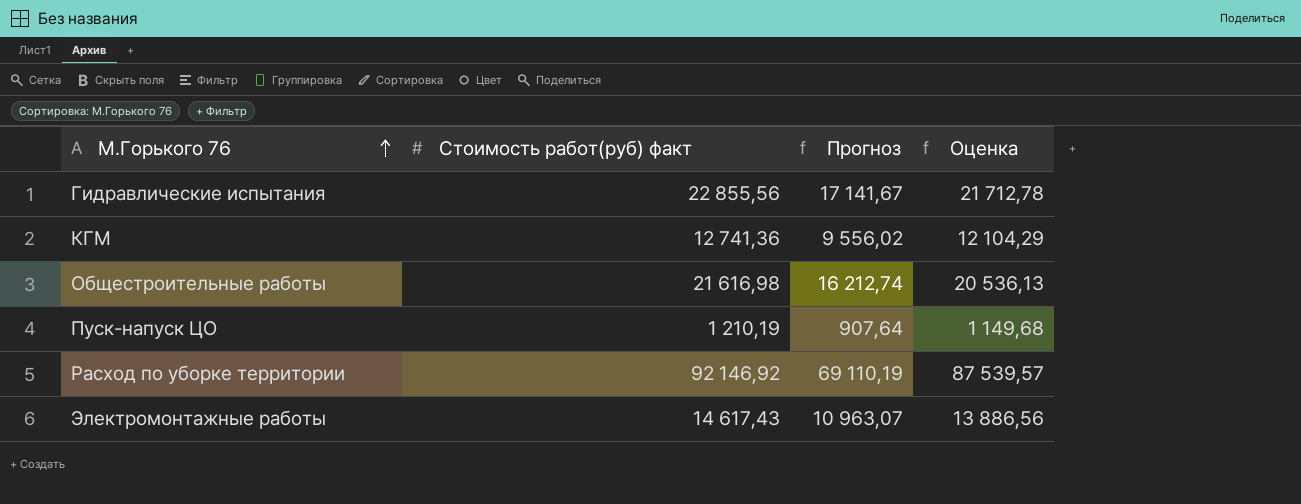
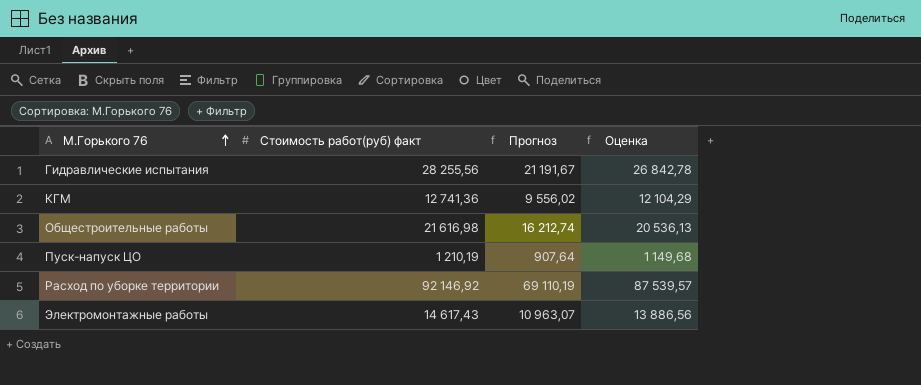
Гидравлические испытания | Стоимость работ(руб) факт: 22 855,56 -> 28 255,56
Гидравлические испытания | Прогноз: 17 141,67 -> 21 191,67
Гидравлические испытания | Оценка: 21 712,78 -> 26 842,78

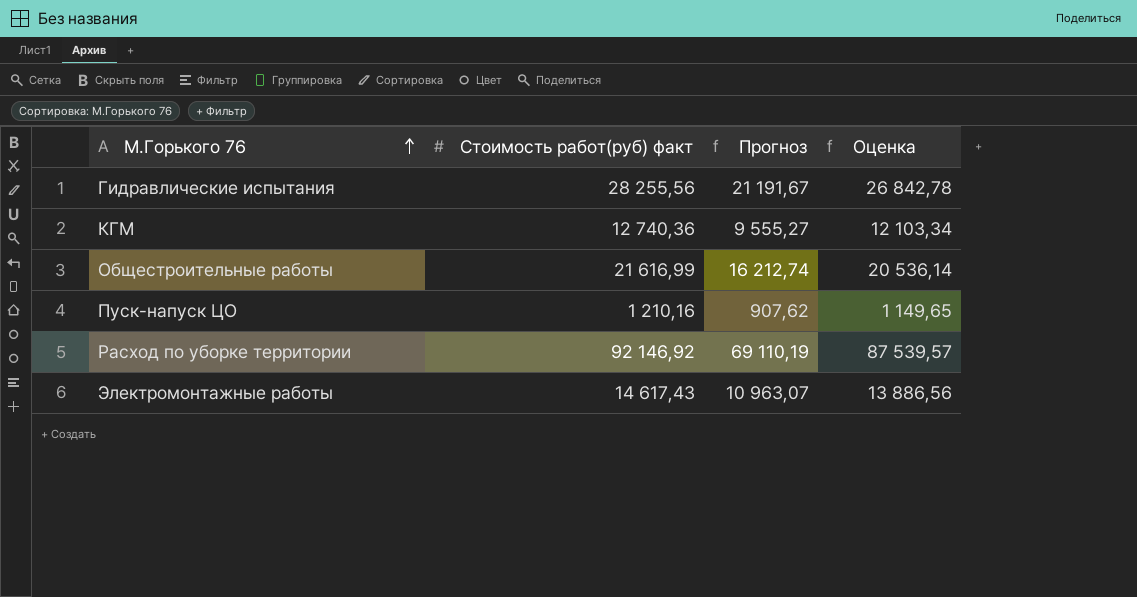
КГМ | Стоимость работ(руб) факт: 12 741,36 -> 12 740,36
КГМ | Прогноз: 9 556,02 -> 9 555,27
КГМ | Оценка: 12 104,29 -> 12 103,34
Общестроительные работы | Стоимость работ(руб) факт: 21 616,98 -> 21 616,99
Общестроительные работы | Оценка: 20 536,13 -> 20 536,14
Пуск-напуск ЦО | Стоимость работ(руб) факт: 1 210,19 -> 1 210,16
Пуск-напуск ЦО | Прогноз: 907,64 -> 907,62
Пуск-напуск ЦО | Оценка: 1 149,68 -> 1 149,65

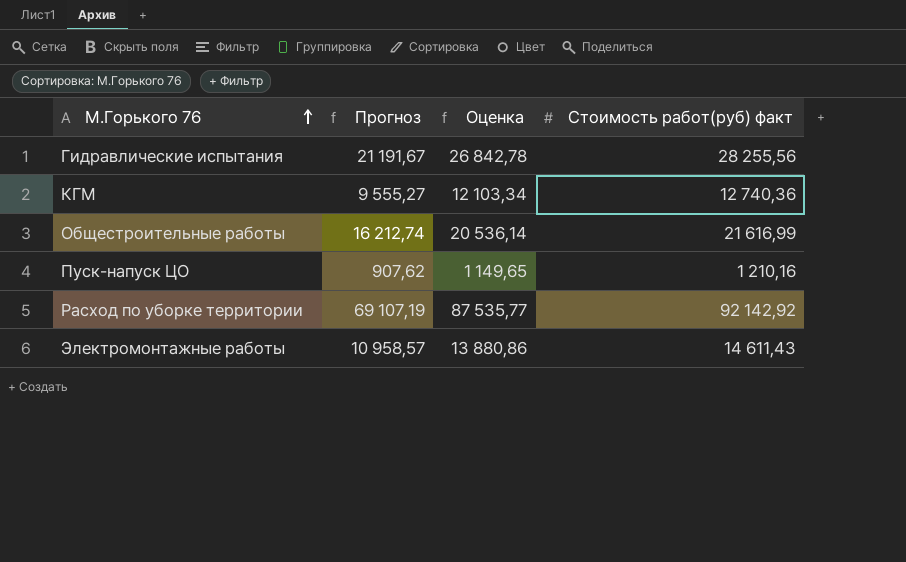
column Стоимость работ(руб) факт | position: 2 -> 4
Расход по уборке территории | Прогноз: 69 110,19 -> 69 107,19
Расход по уборке территории | Оценка: 87 539,57 -> 87 535,77
Расход по уборке территории | Стоимость работ(руб) факт: 92 146,92 -> 92 142,92
Электромонтажные работы | Прогноз: 10 963,07 -> 10 958,57
Электромонтажные работы | Оценка: 13 886,56 -> 13 880,86
Электромонтажные работы | Стоимость работ(руб) факт: 14 617,43 -> 14 611,43

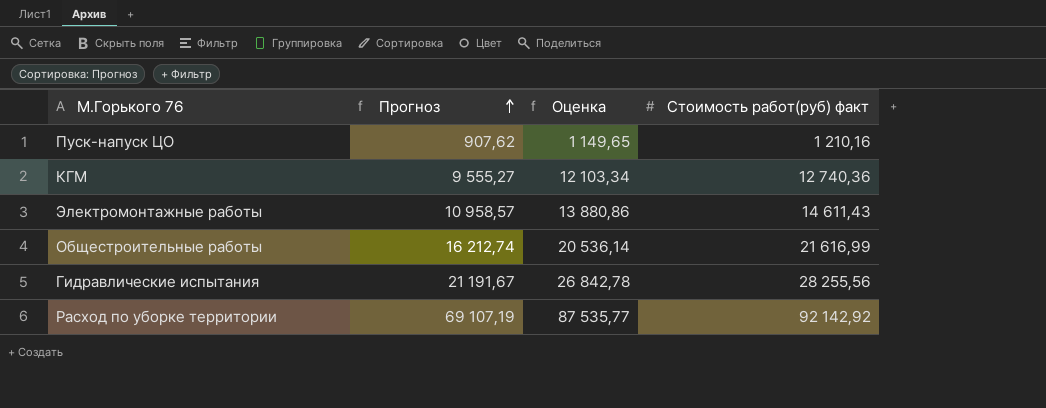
row order: М.Горького 76 ascending -> Прогноз ascending

